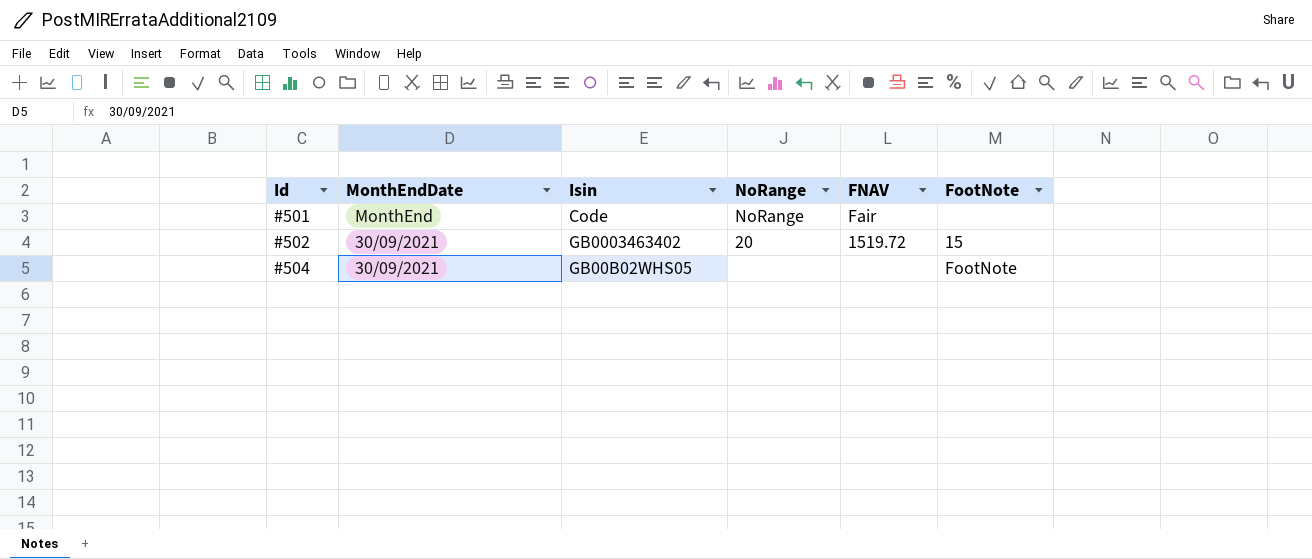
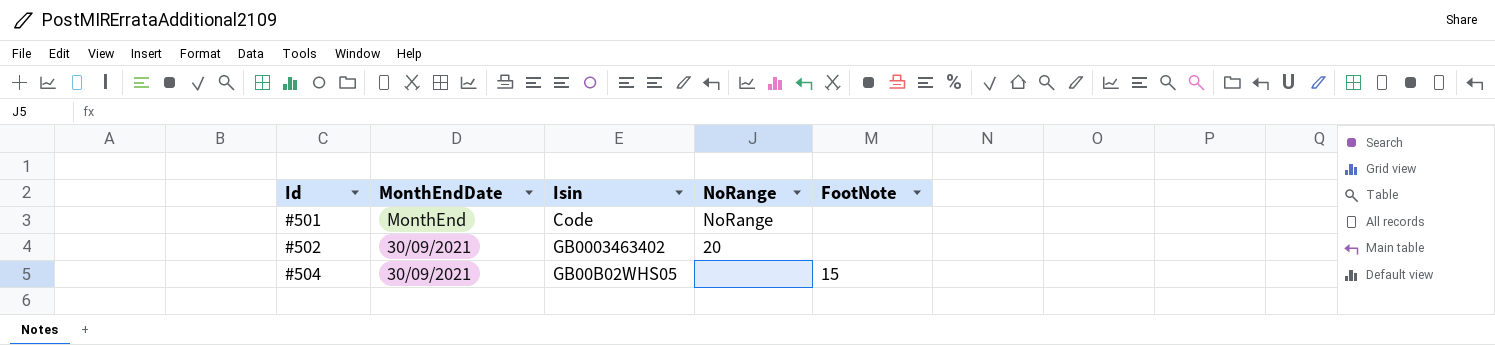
column FNAV | position: 5 -> none
#502 | FootNote: 15 -> none
#504 | FootNote: FootNote -> 15

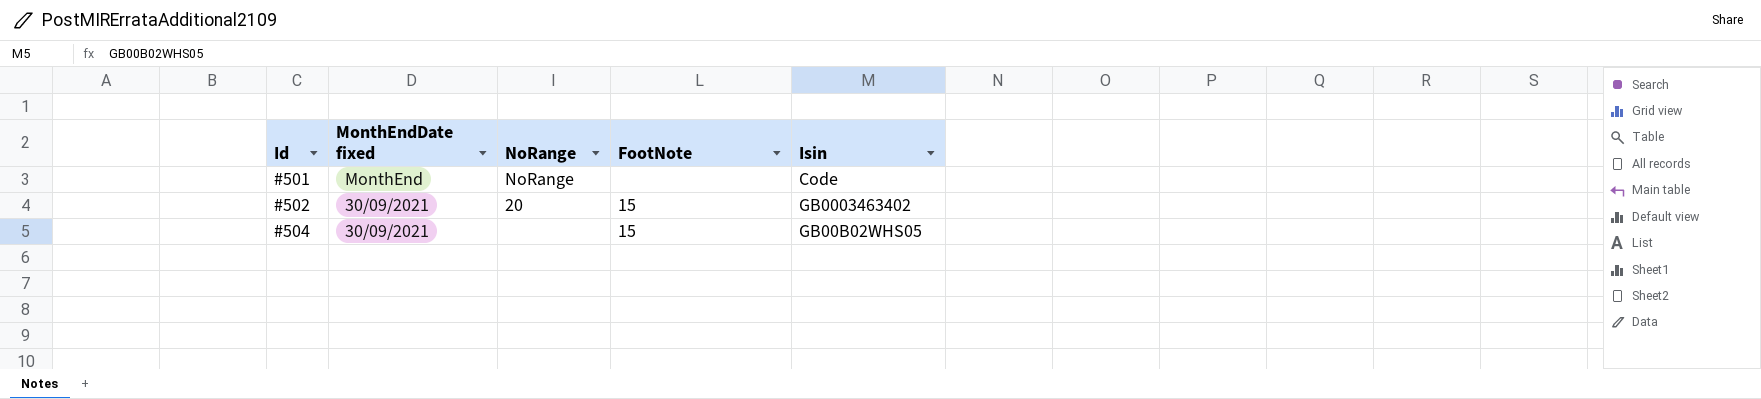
column name: MonthEndDate -> MonthEndDate fixed
column Isin | position: 3 -> 5
#502 | FootNote: none -> 15

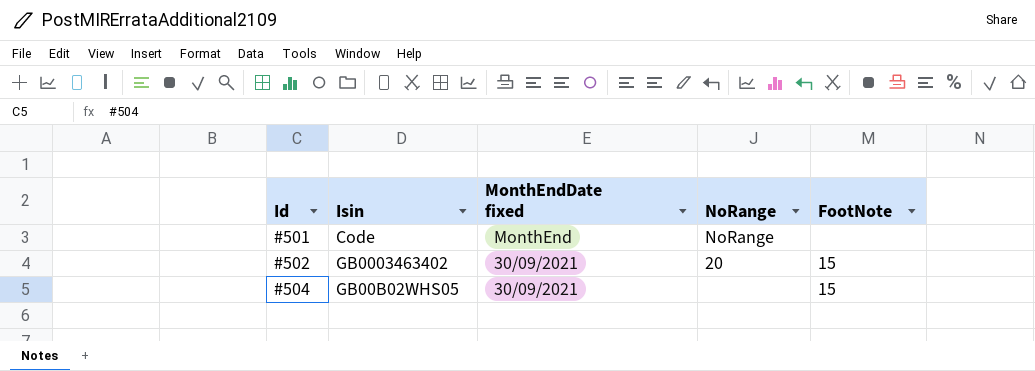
column Isin | position: 5 -> 2

